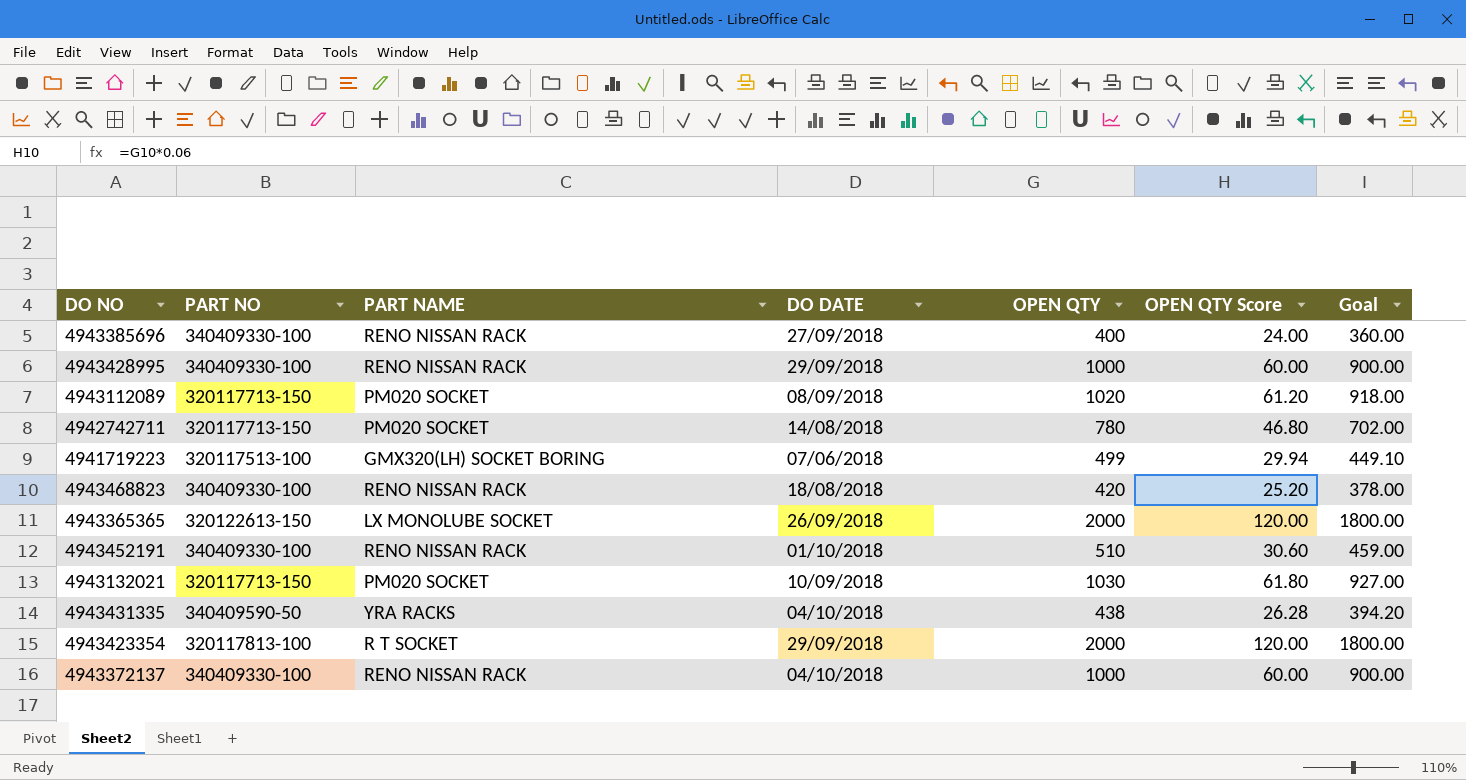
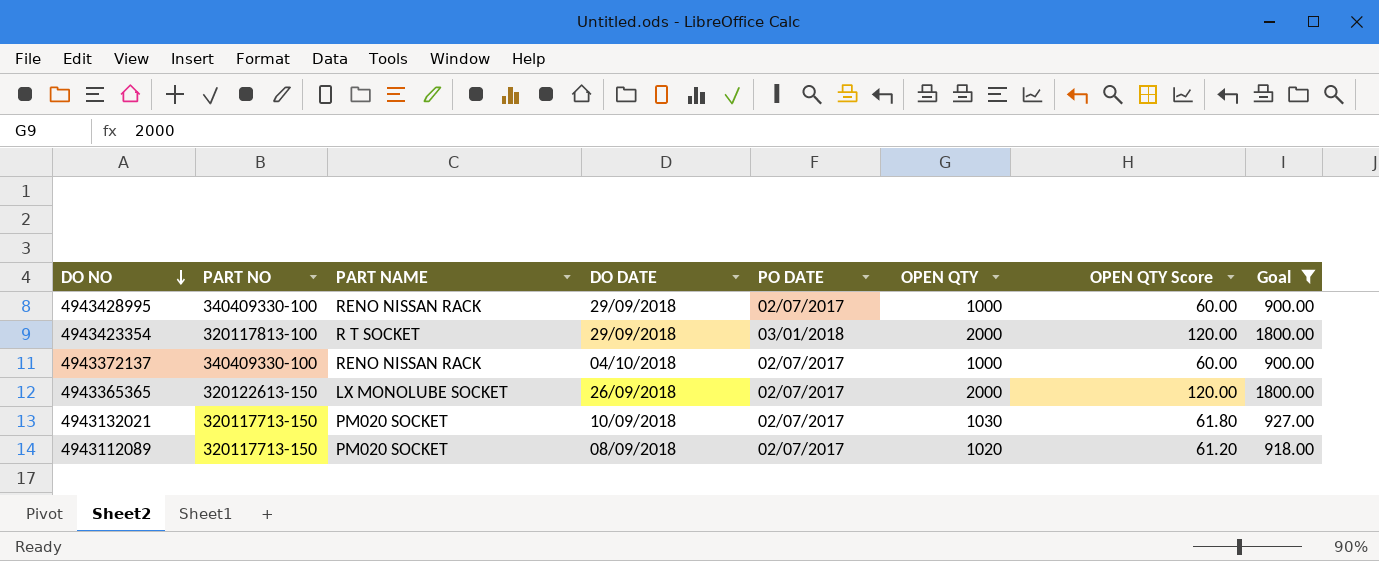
filter: none -> Goal >= 900.00
row order: none -> DO NO descending
column PO DATE | position: none -> 5

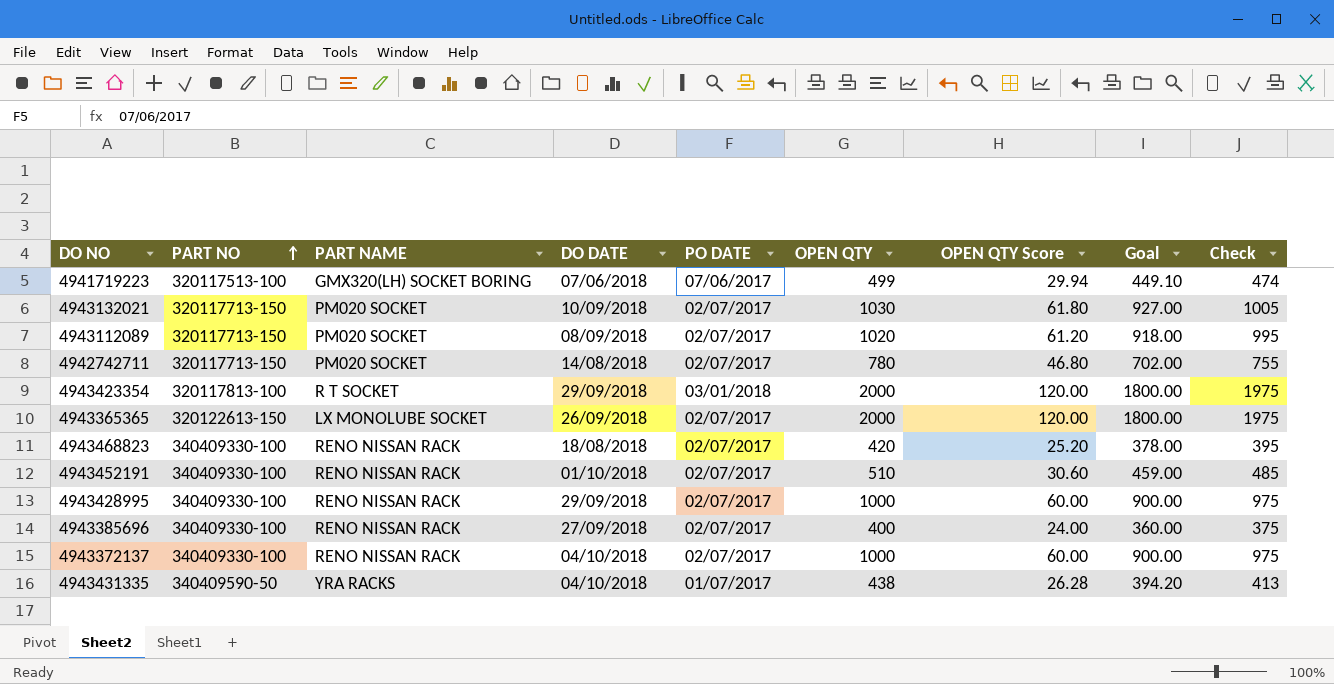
filter: Goal >= 900.00 -> none
row order: DO NO descending -> PART NO ascending
column Check | formula: none -> [OPEN QTY] - 25

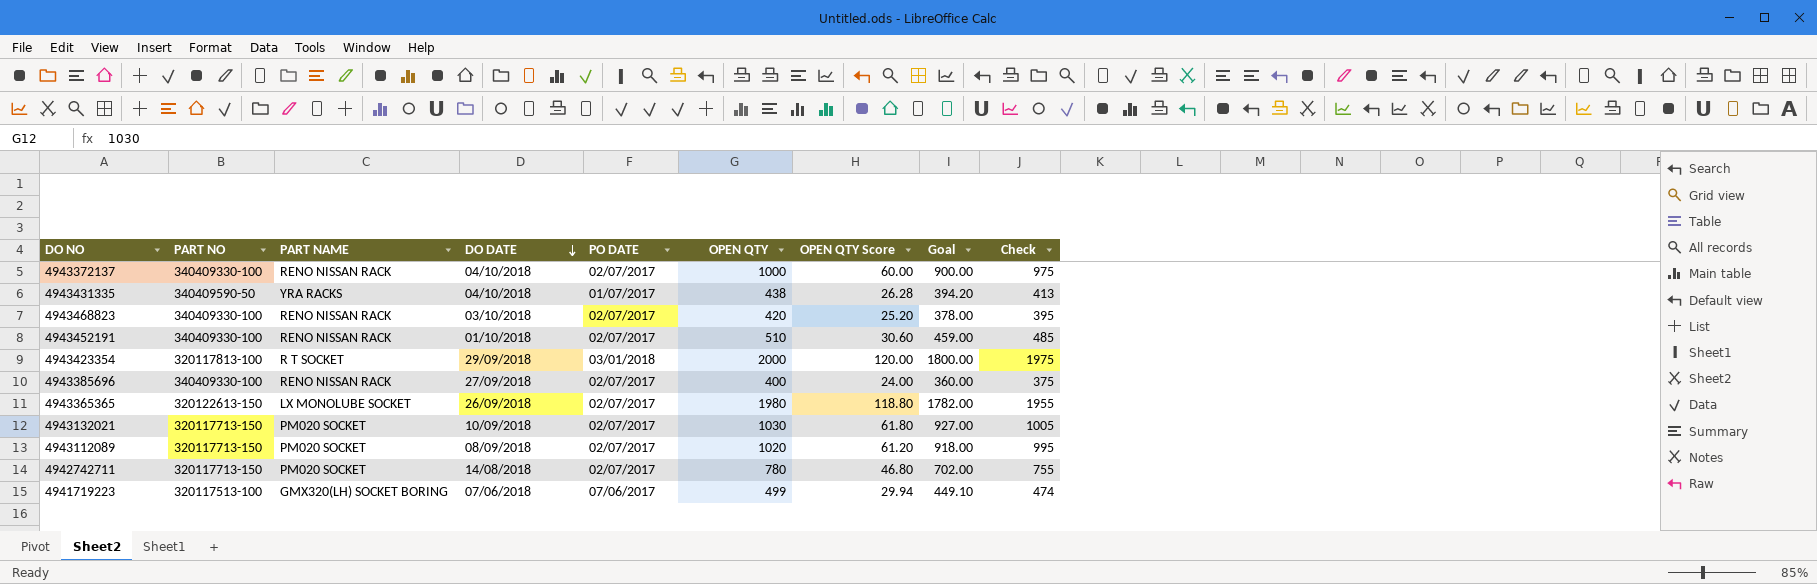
row order: PART NO ascending -> DO DATE descending
row 4943428995: 340409330-100 | RENO NISSAN RACK | 29/09/2018 | 02/07/2017 | 1000 | 60.00 | 900.00 | 975 -> none
4943468823 | DO DATE: 18/08/2018 -> 03/10/2018
4943365365 | OPEN QTY: 2000 -> 1980
4943365365 | OPEN QTY Score: 120.00 -> 118.80
4943365365 | Goal: 1800.00 -> 1782.00
4943365365 | Check: 1975 -> 1955

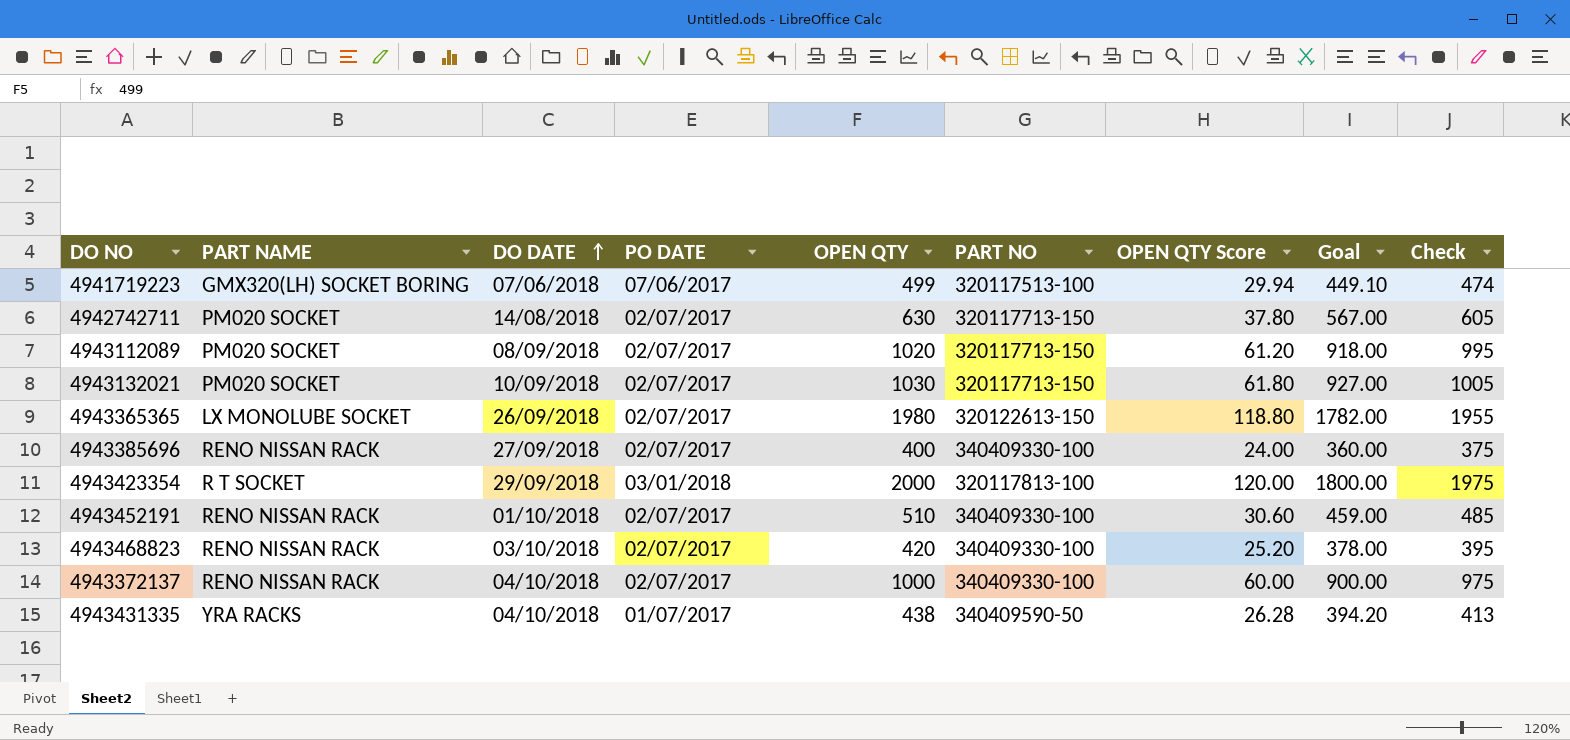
row order: DO DATE descending -> DO DATE ascending
column PART NO | position: 2 -> 6
4942742711 | OPEN QTY: 780 -> 630
4942742711 | OPEN QTY Score: 46.80 -> 37.80
4942742711 | Goal: 702.00 -> 567.00
4942742711 | Check: 755 -> 605

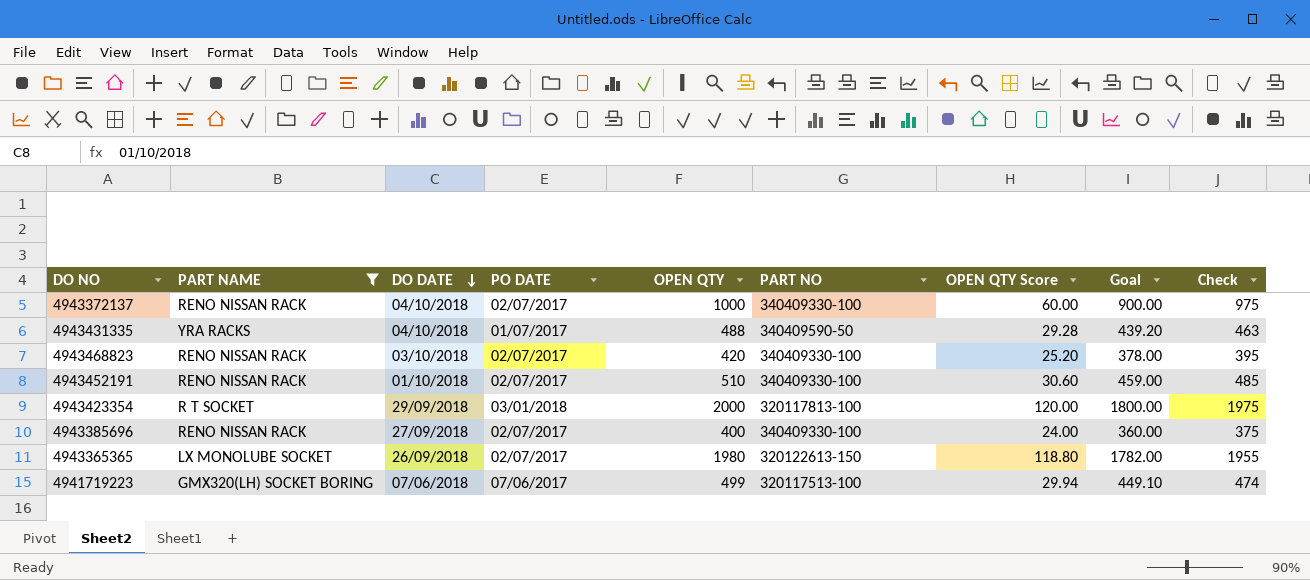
filter: none -> PART NAME != PM020 SOCKET
row order: DO DATE ascending -> DO DATE descending
4943431335 | OPEN QTY: 438 -> 488
4943431335 | OPEN QTY Score: 26.28 -> 29.28
4943431335 | Goal: 394.20 -> 439.20
4943431335 | Check: 413 -> 463

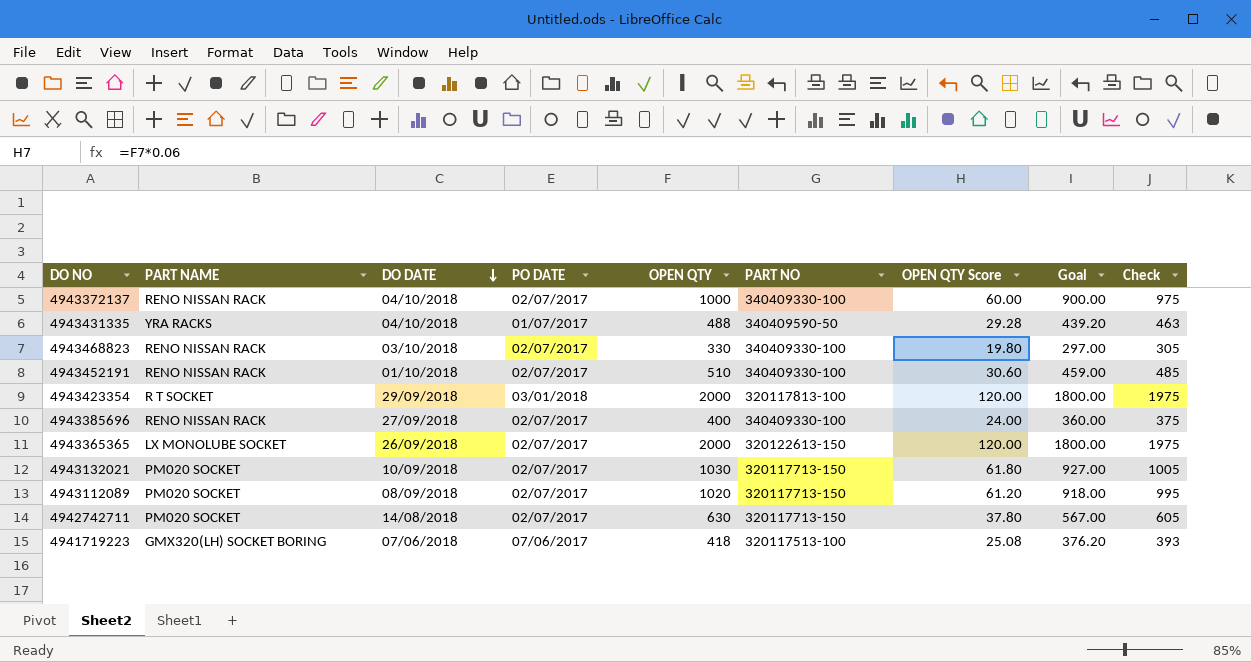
filter: PART NAME != PM020 SOCKET -> none
4943468823 | OPEN QTY: 420 -> 330
4943468823 | OPEN QTY Score: 25.20 -> 19.80
4943468823 | Goal: 378.00 -> 297.00
4943468823 | Check: 395 -> 305
4943365365 | OPEN QTY: 1980 -> 2000
4943365365 | OPEN QTY Score: 118.80 -> 120.00
4943365365 | Goal: 1782.00 -> 1800.00
4943365365 | Check: 1955 -> 1975
4941719223 | OPEN QTY: 499 -> 418
4941719223 | OPEN QTY Score: 29.94 -> 25.08
4941719223 | Goal: 449.10 -> 376.20
4941719223 | Check: 474 -> 393

